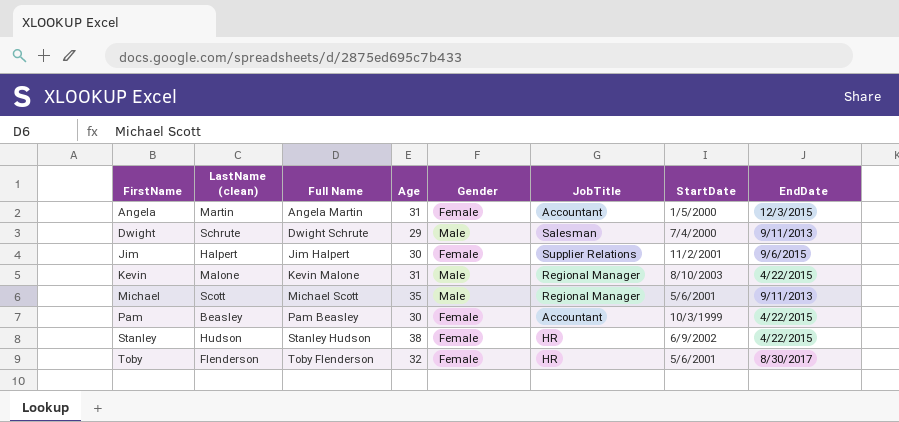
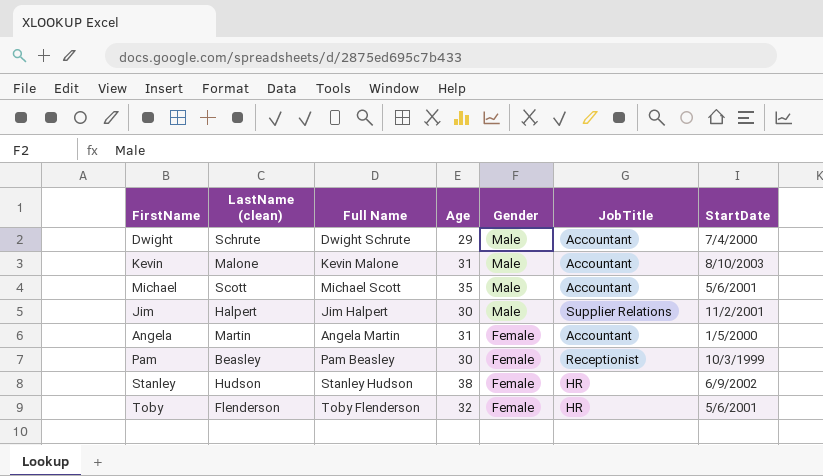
row order: FirstName ascending -> Gender descending
column EndDate | position: 8 -> none
Dwight | JobTitle: Salesman -> Accountant
Kevin | JobTitle: Regional Manager -> Accountant
Michael | JobTitle: Regional Manager -> Accountant
Jim | Gender: Female -> Male
Pam | JobTitle: Accountant -> Receptionist

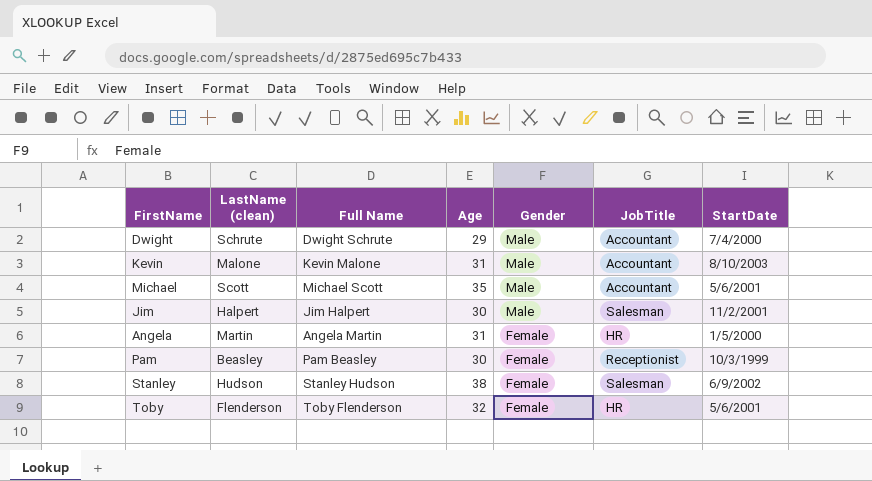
Jim | JobTitle: Supplier Relations -> Salesman
Angela | JobTitle: Accountant -> HR
Stanley | JobTitle: HR -> Salesman

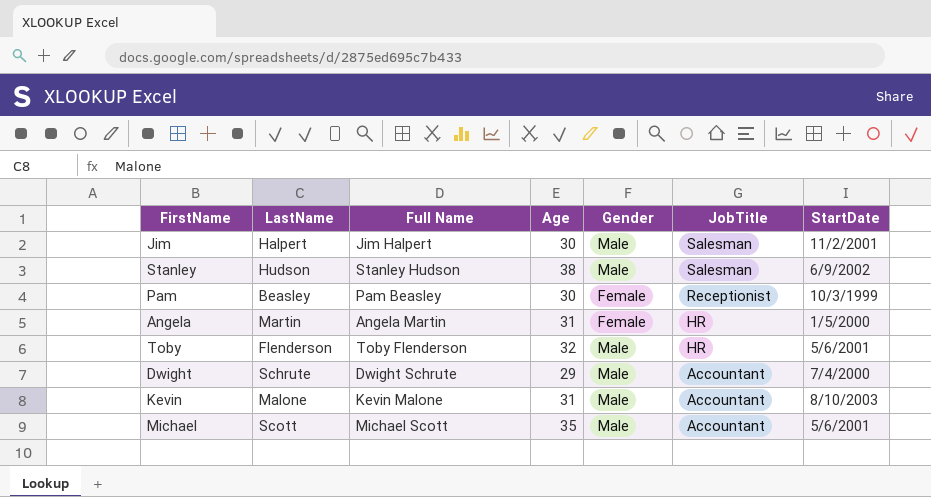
row order: Gender descending -> JobTitle descending
column name: LastName (clean) -> LastName
Stanley | Gender: Female -> Male
Toby | Gender: Female -> Male

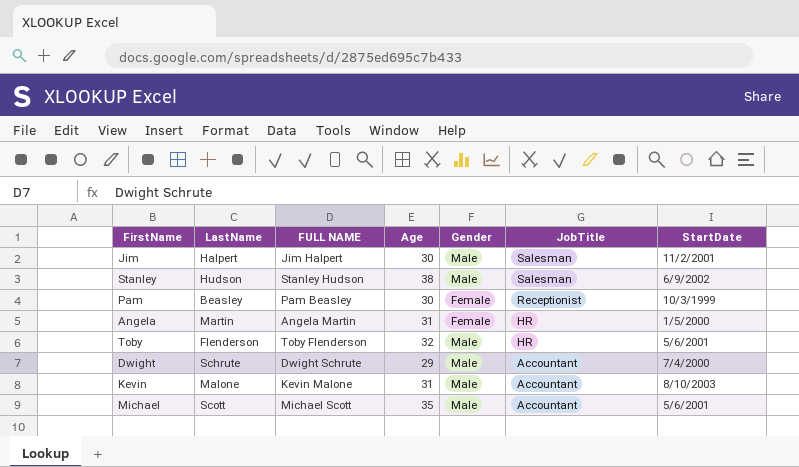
column name: Full Name -> FULL NAME

